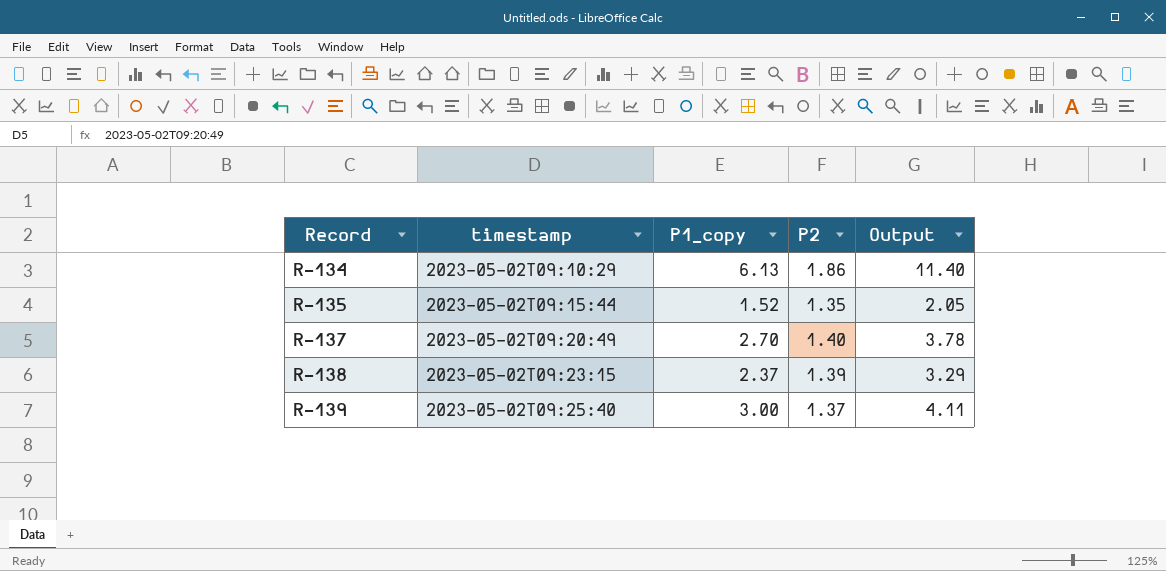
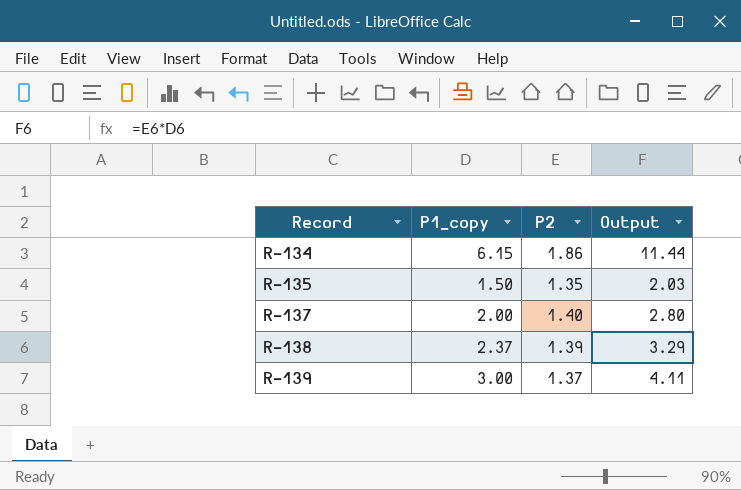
column timestamp | position: 2 -> none
R-134 | P1_copy: 6.13 -> 6.15
R-134 | Output: 11.40 -> 11.44
R-135 | P1_copy: 1.52 -> 1.50
R-135 | Output: 2.05 -> 2.03
R-137 | P1_copy: 2.70 -> 2.00
R-137 | Output: 3.78 -> 2.80

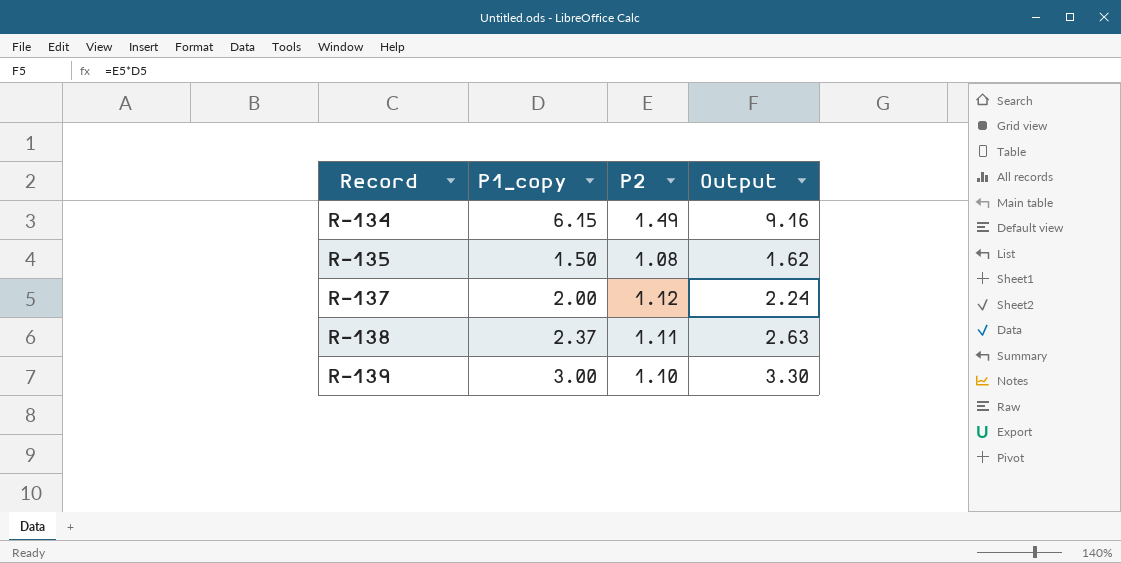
R-134 | P2: 1.86 -> 1.49
R-134 | Output: 11.44 -> 9.16
R-135 | P2: 1.35 -> 1.08
R-135 | Output: 2.03 -> 1.62
R-137 | P2: 1.40 -> 1.12
R-137 | Output: 2.80 -> 2.24
R-138 | P2: 1.39 -> 1.11
R-138 | Output: 3.29 -> 2.63
R-139 | P2: 1.37 -> 1.10
R-139 | Output: 4.11 -> 3.30

